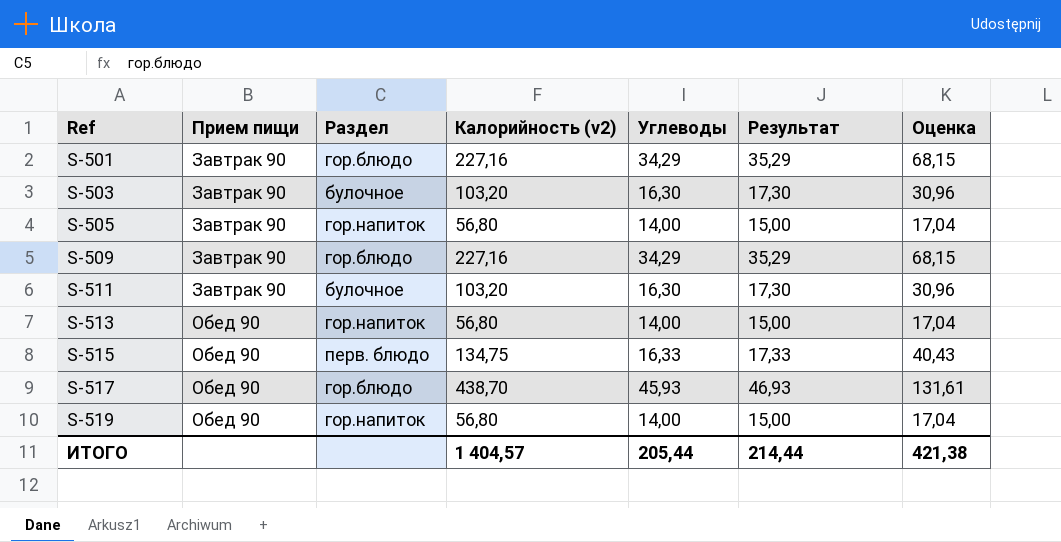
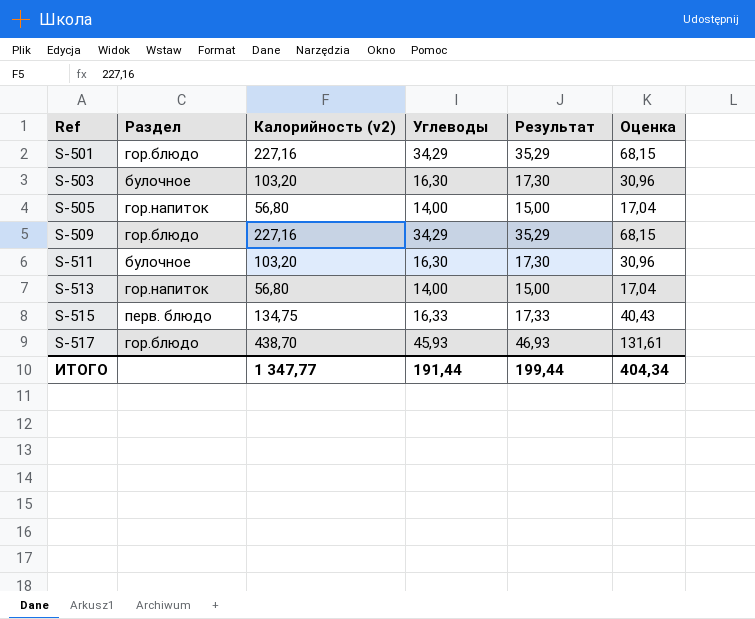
column Прием пищи | position: 2 -> none
row S-519: Обед 90 | гор.напиток | 56,80 | 14,00 | 15,00 | 17,04 -> none
ИТОГО | Калорийность (v2): 1 404,57 -> 1 347,77
ИТОГО | Углеводы: 205,44 -> 191,44
ИТОГО | Результат: 214,44 -> 199,44
ИТОГО | Оценка: 421,38 -> 404,34

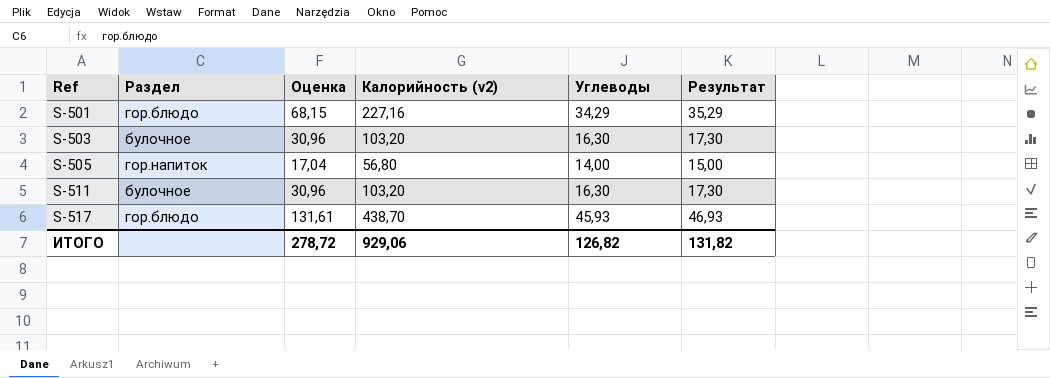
column Оценка | position: 6 -> 3
row S-509: гор.блюдо | 227,16 | 34,29 | 35,29 | 68,15 -> none
row S-513: гор.напиток | 56,80 | 14,00 | 15,00 | 17,04 -> none
row S-515: перв. блюдо | 134,75 | 16,33 | 17,33 | 40,43 -> none
ИТОГО | Оценка: 404,34 -> 278,72
ИТОГО | Калорийность (v2): 1 347,77 -> 929,06
ИТОГО | Углеводы: 191,44 -> 126,82
ИТОГО | Результат: 199,44 -> 131,82

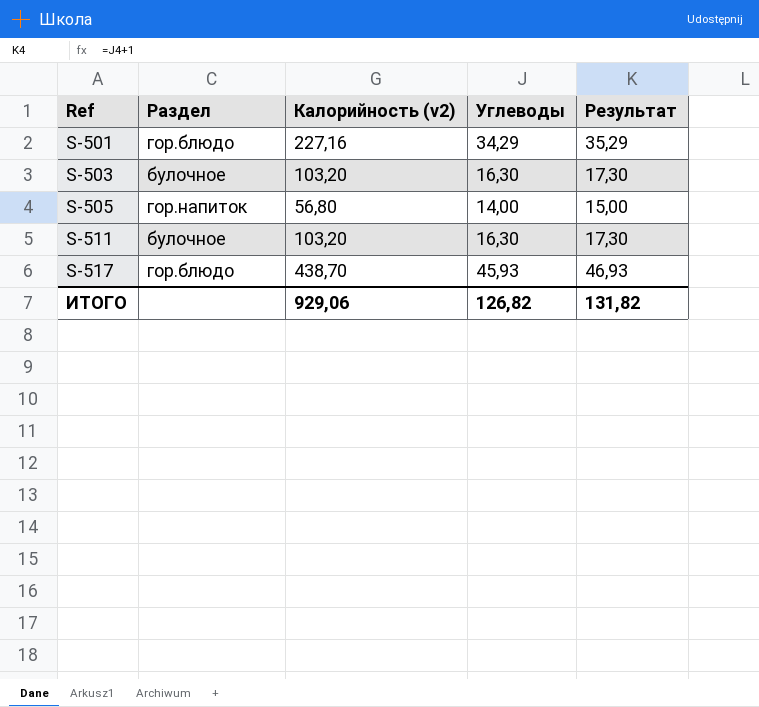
column Оценка | formula: [Калорийность (v2)] * 0,3 -> none

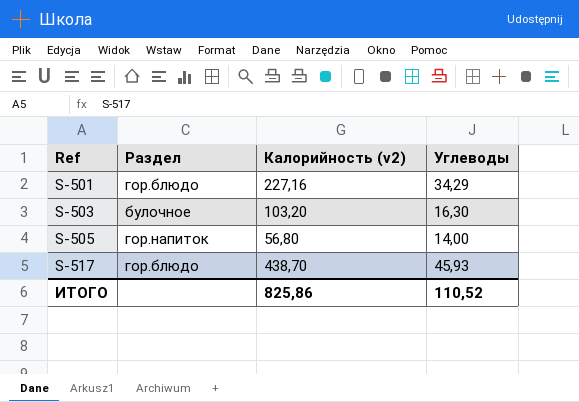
column Результат | formula: [Углеводы] + 1 -> none
row S-511: булочное | 103,20 | 16,30 | 17,30 -> none
ИТОГО | Калорийность (v2): 929,06 -> 825,86
ИТОГО | Углеводы: 126,82 -> 110,52

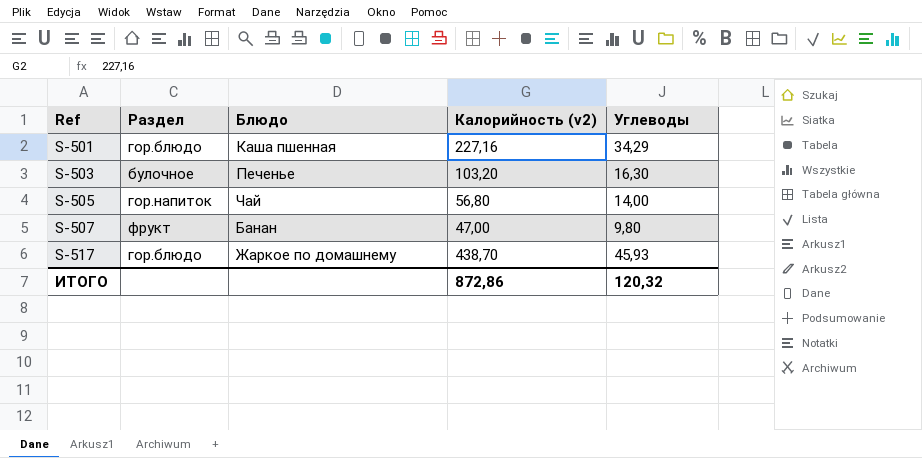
column Блюдо | position: none -> 3
row S-507: none -> фрукт | Банан | 47,00 | 9,80
ИТОГО | Калорийность (v2): 825,86 -> 872,86
ИТОГО | Углеводы: 110,52 -> 120,32

